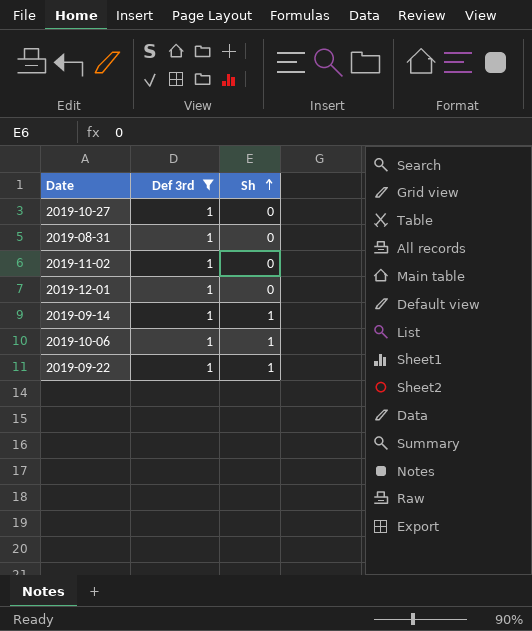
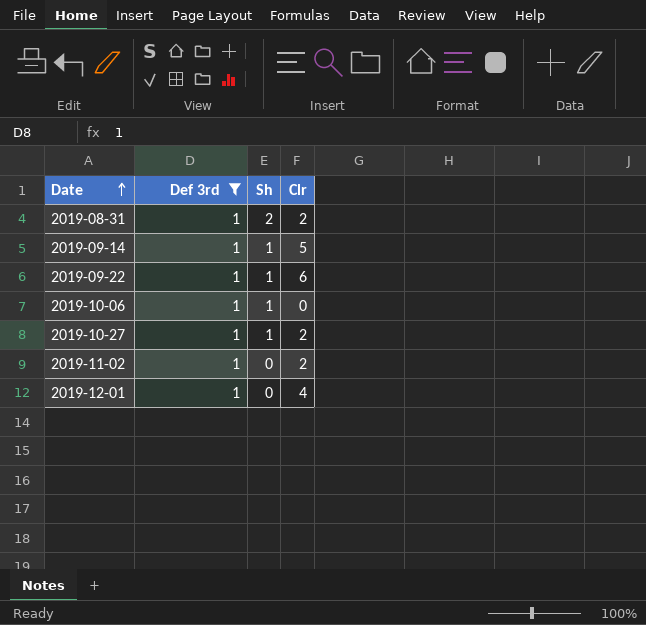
row order: Sh ascending -> Date ascending
column Clr | position: none -> 4
2019-08-31 | Sh: 0 -> 2
2019-10-27 | Sh: 0 -> 1

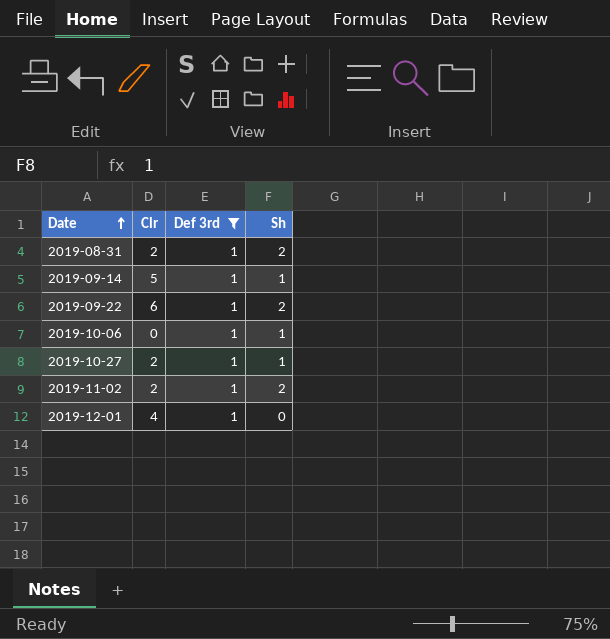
column Clr | position: 4 -> 2
2019-09-22 | Sh: 1 -> 2
2019-11-02 | Sh: 0 -> 2

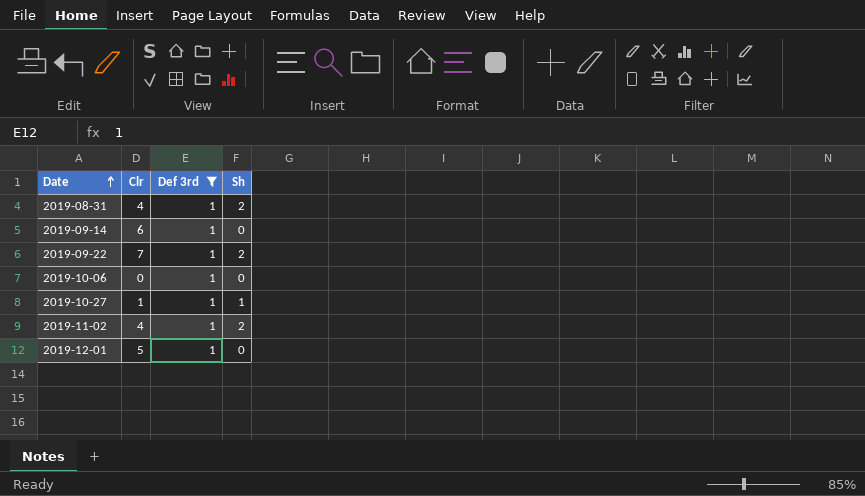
2019-08-31 | Clr: 2 -> 4
2019-09-14 | Clr: 5 -> 6
2019-09-14 | Sh: 1 -> 0
2019-09-22 | Clr: 6 -> 7
2019-10-06 | Sh: 1 -> 0
2019-10-27 | Clr: 2 -> 1
2019-11-02 | Clr: 2 -> 4
2019-12-01 | Clr: 4 -> 5

